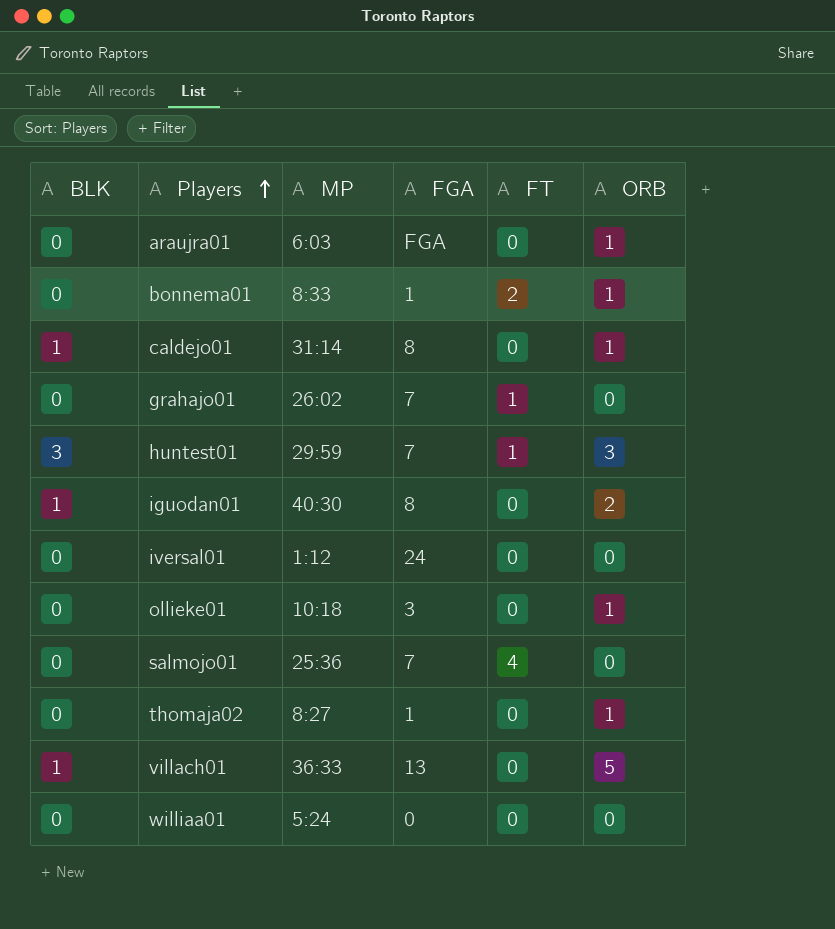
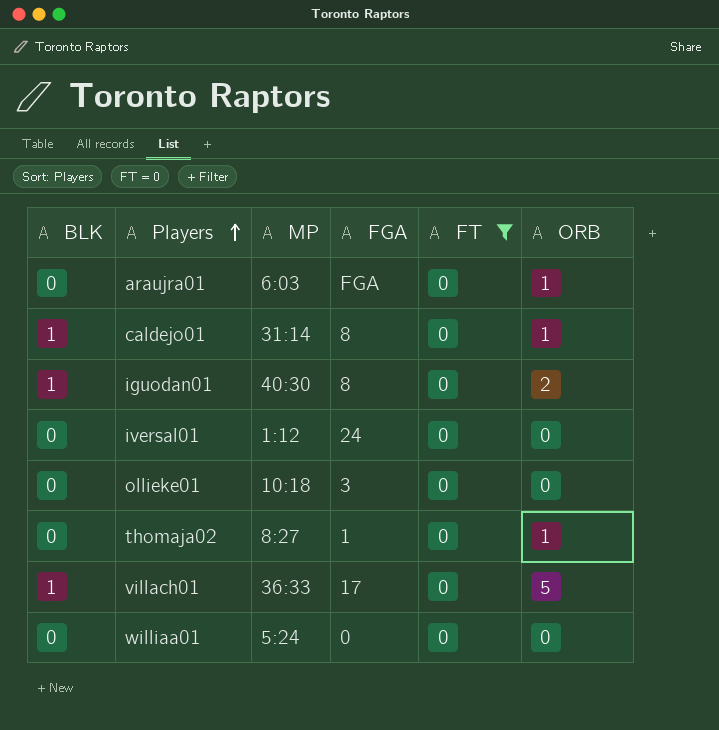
filter: none -> FT = 0
ollieke01 | ORB: 1 -> 0
villach01 | FGA: 13 -> 17

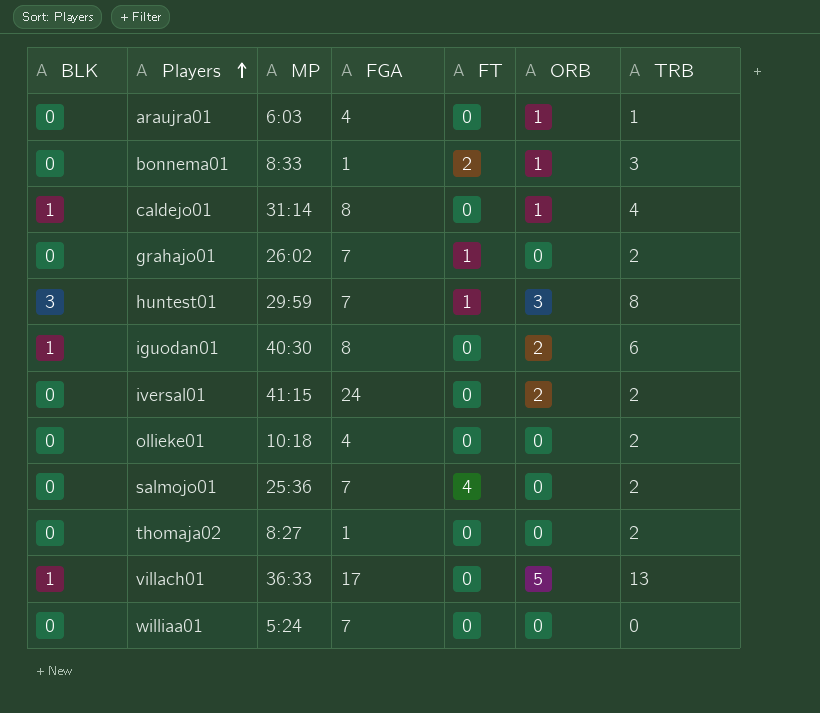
filter: FT = 0 -> none
column TRB | position: none -> 7
araujra01 | FGA: FGA -> 4
iversal01 | MP: 1:12 -> 41:15
iversal01 | ORB: 0 -> 2
ollieke01 | FGA: 3 -> 4
thomaja02 | ORB: 1 -> 0
williaa01 | FGA: 0 -> 7

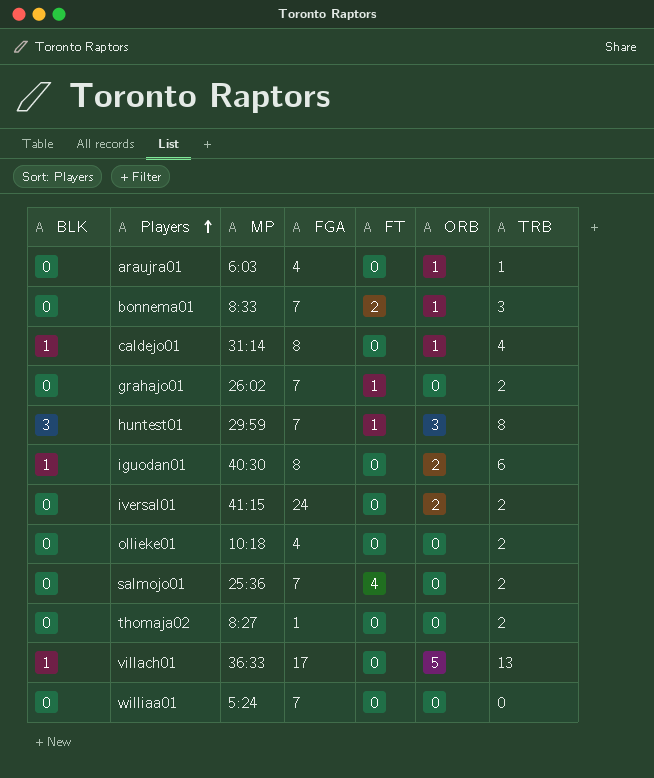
bonnema01 | FGA: 1 -> 7

